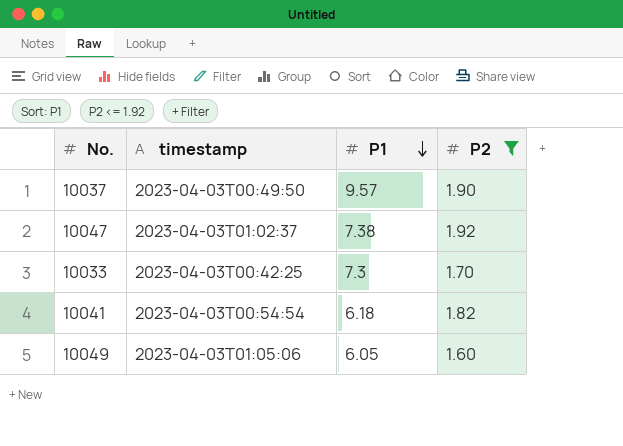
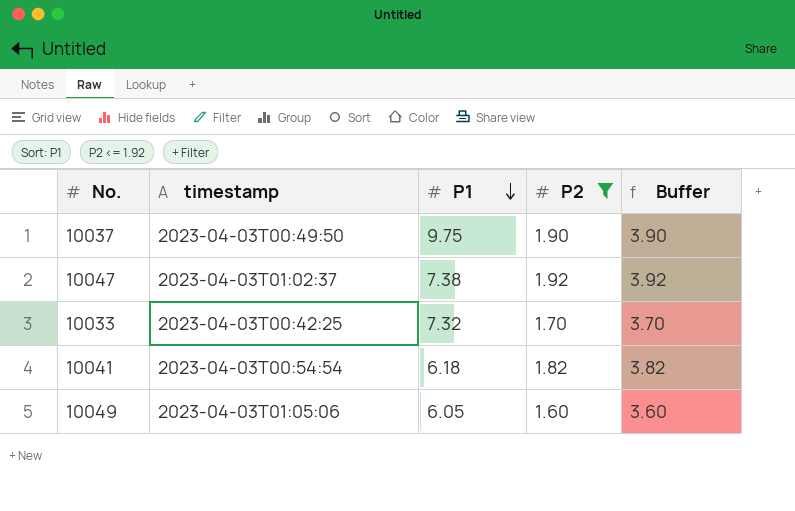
column Buffer | formula: none -> [P2] + 2
10037 | P1: 9.57 -> 9.75
10033 | P1: 7.3 -> 7.32

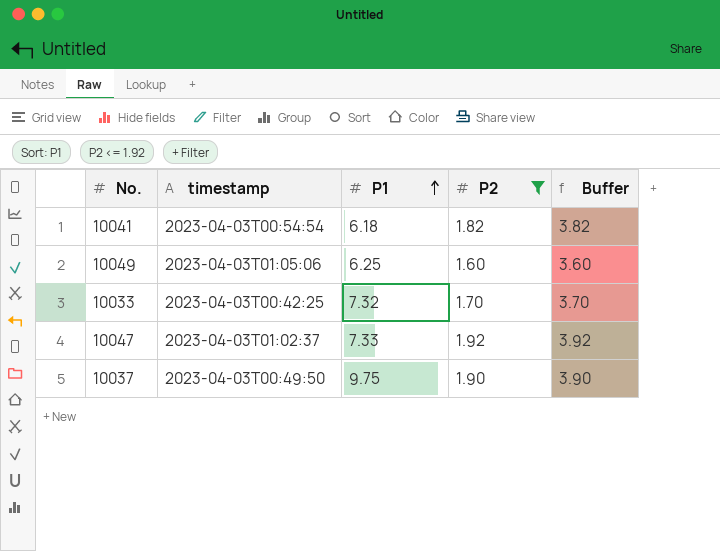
row order: P1 descending -> P1 ascending
10049 | P1: 6.05 -> 6.25
10047 | P1: 7.38 -> 7.33

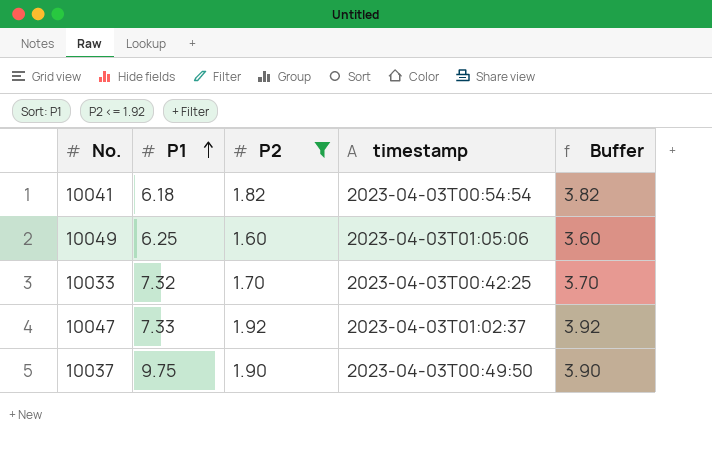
column timestamp | position: 2 -> 4

